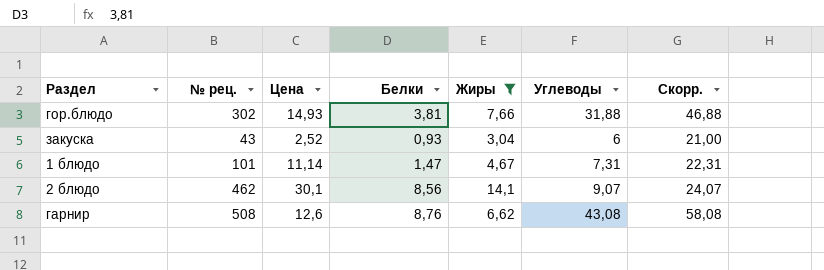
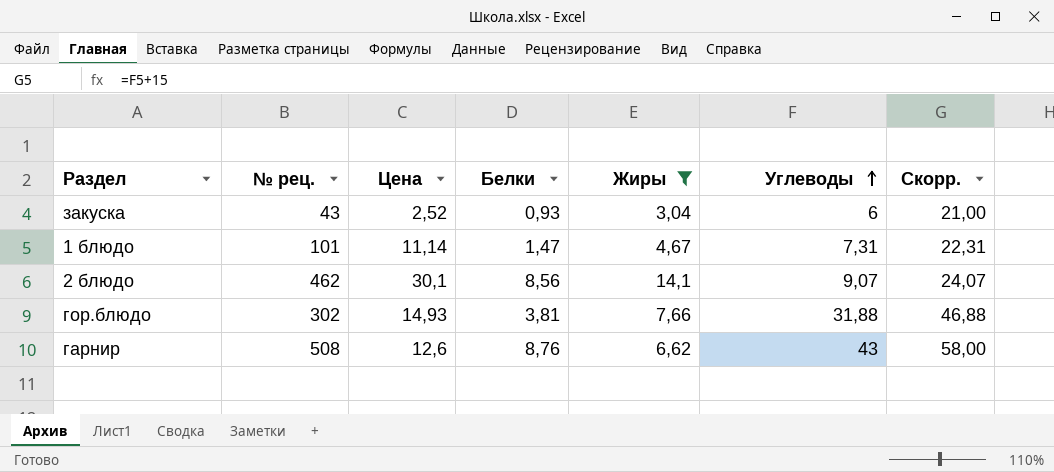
row order: none -> Углеводы ascending
гарнир | Углеводы: 43,08 -> 43
гарнир | Скорр.: 58,08 -> 58,00

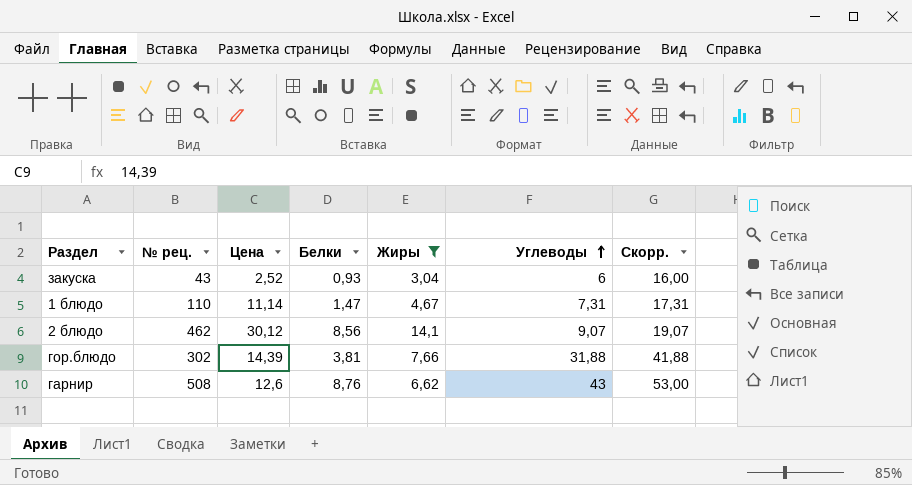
column Скорр. | formula: [Углеводы] + 15 -> [Углеводы] + 10
1 блюдо | № рец.: 101 -> 110
2 блюдо | Цена: 30,1 -> 30,12
гор.блюдо | Цена: 14,93 -> 14,39

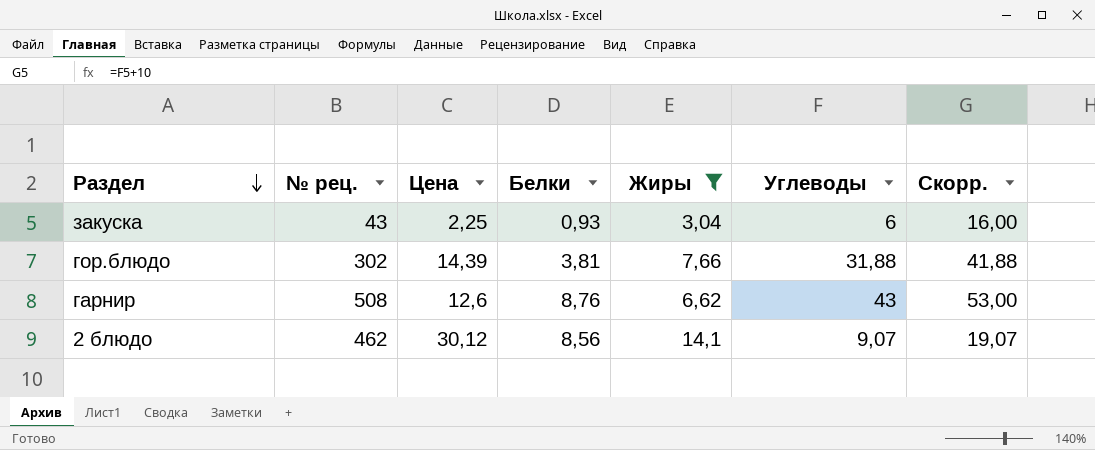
row order: Углеводы ascending -> Раздел descending
row 1 блюдо: 110 | 11,14 | 1,47 | 4,67 | 7,31 | 17,31 -> none
закуска | Цена: 2,52 -> 2,25

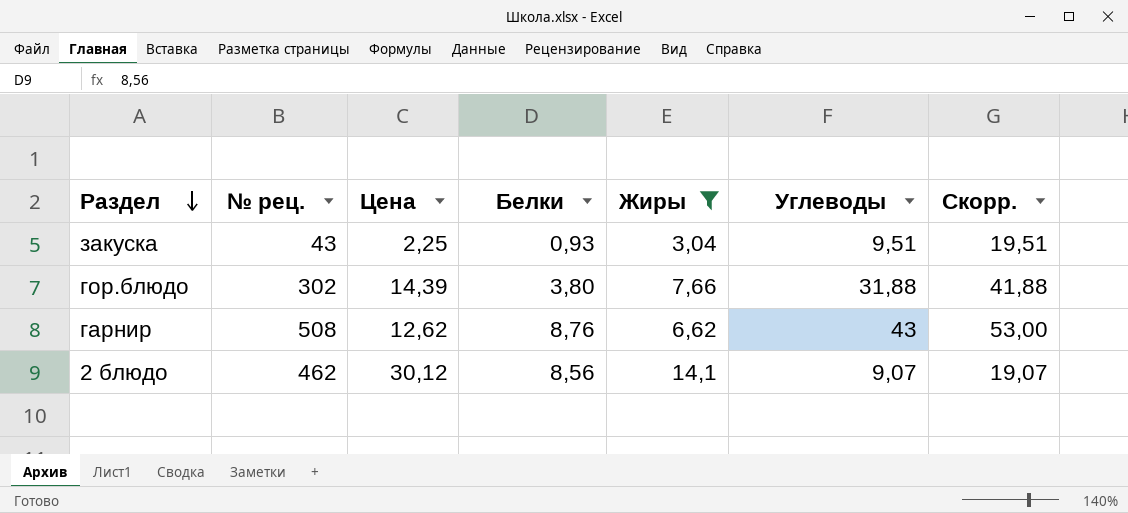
закуска | Углеводы: 6 -> 9,51
закуска | Скорр.: 16,00 -> 19,51
гор.блюдо | Белки: 3,81 -> 3,80
гарнир | Цена: 12,6 -> 12,62

